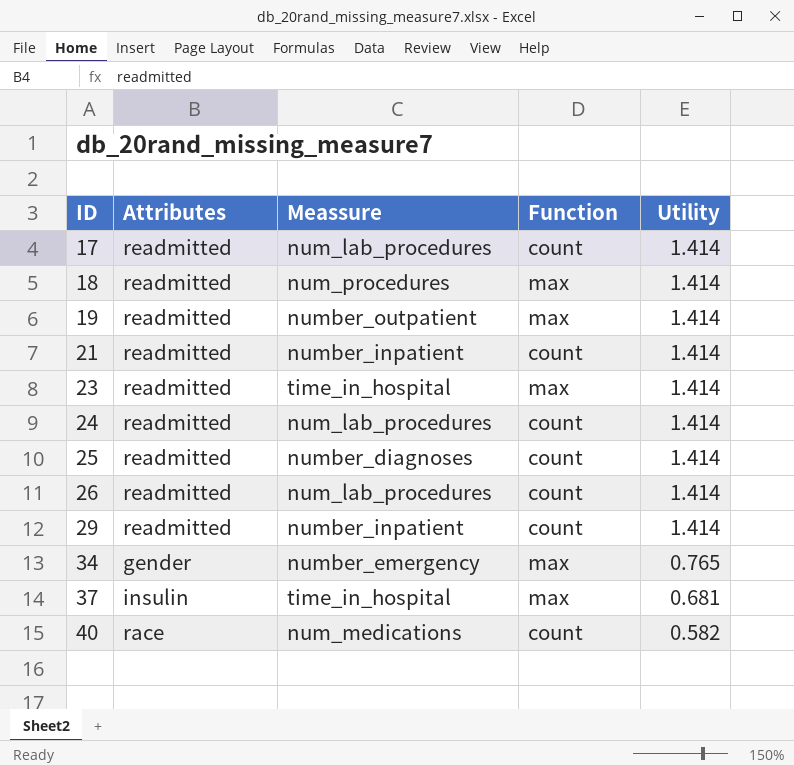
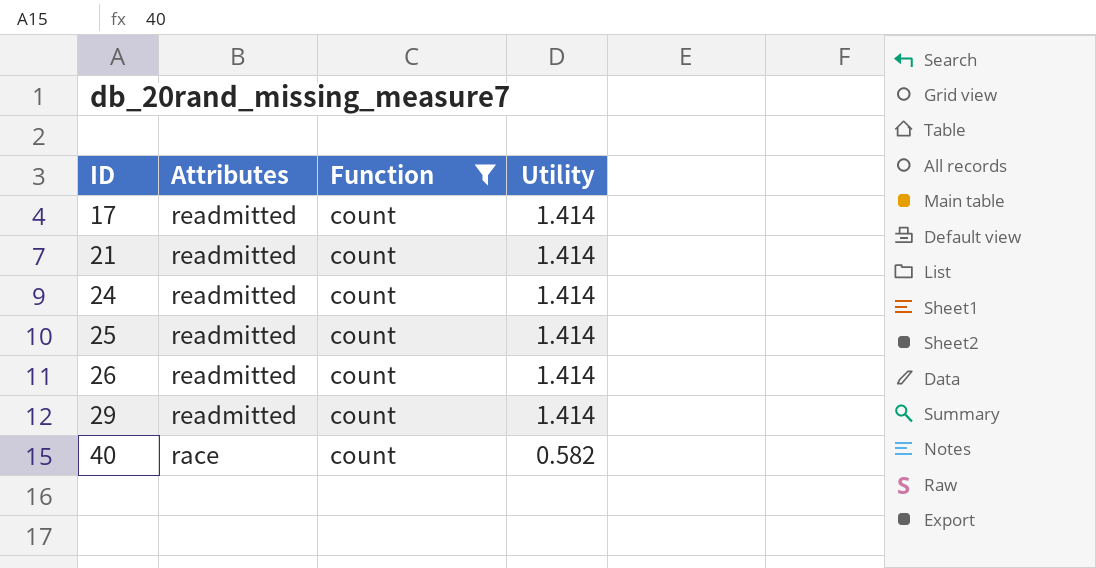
filter: none -> Function = count
column Meassure | position: 3 -> none

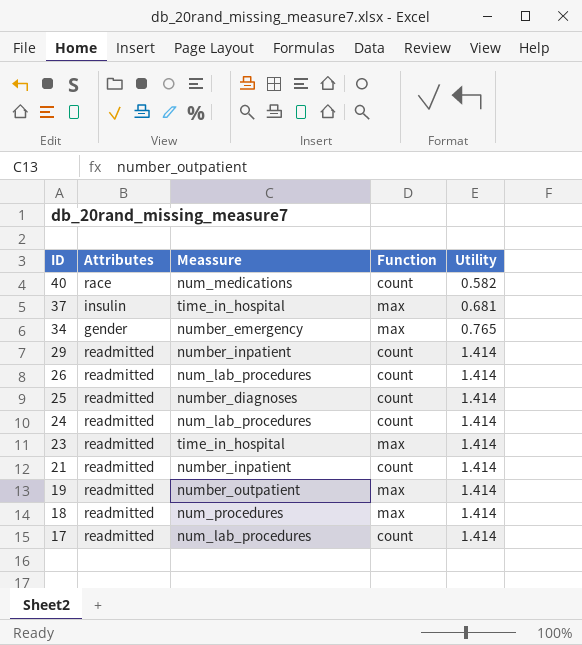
filter: Function = count -> none
row order: ID ascending -> ID descending
column Meassure | position: none -> 3

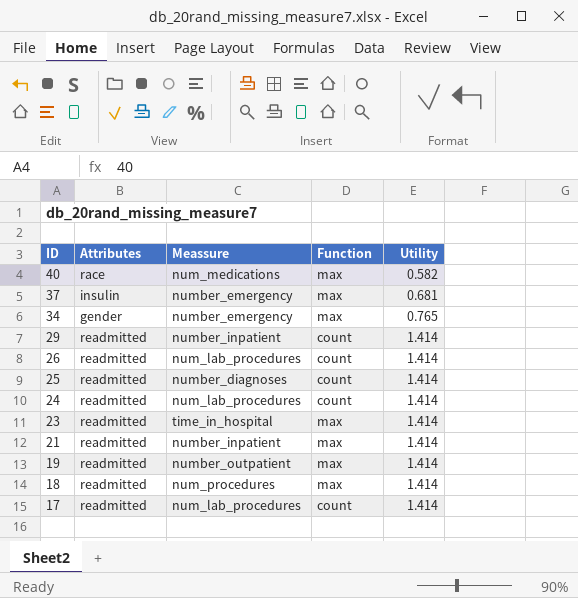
40 | Function: count -> max
37 | Meassure: time_in_hospital -> number_emergency
21 | Function: count -> max

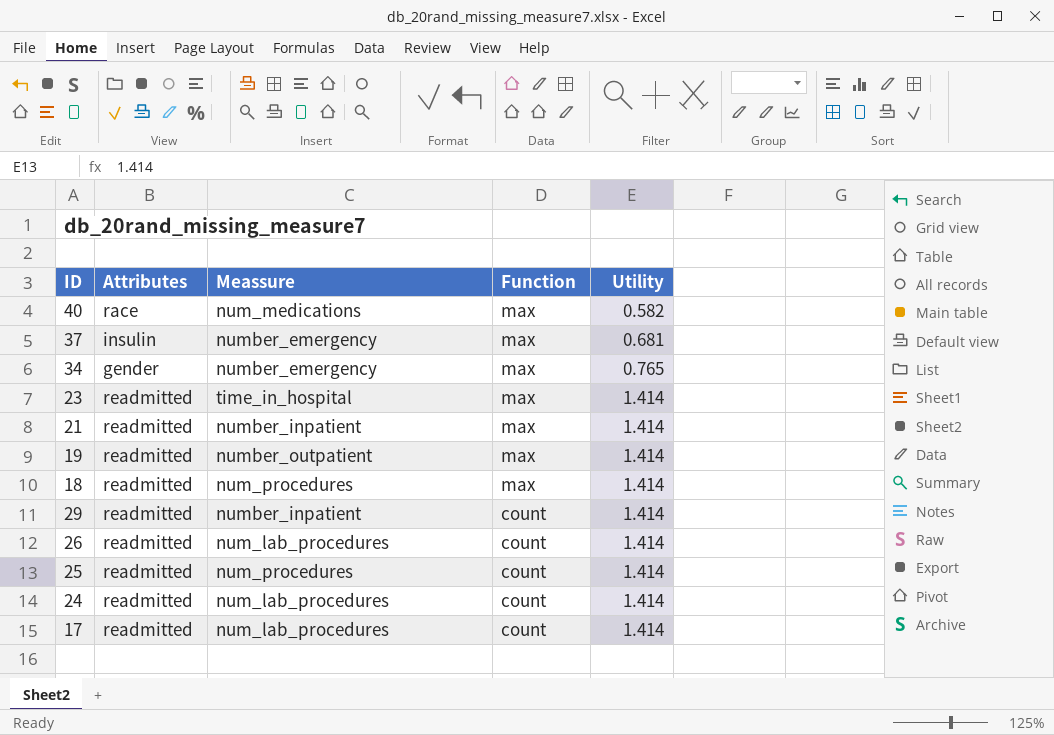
row order: ID descending -> Function descending
25 | Meassure: number_diagnoses -> num_procedures

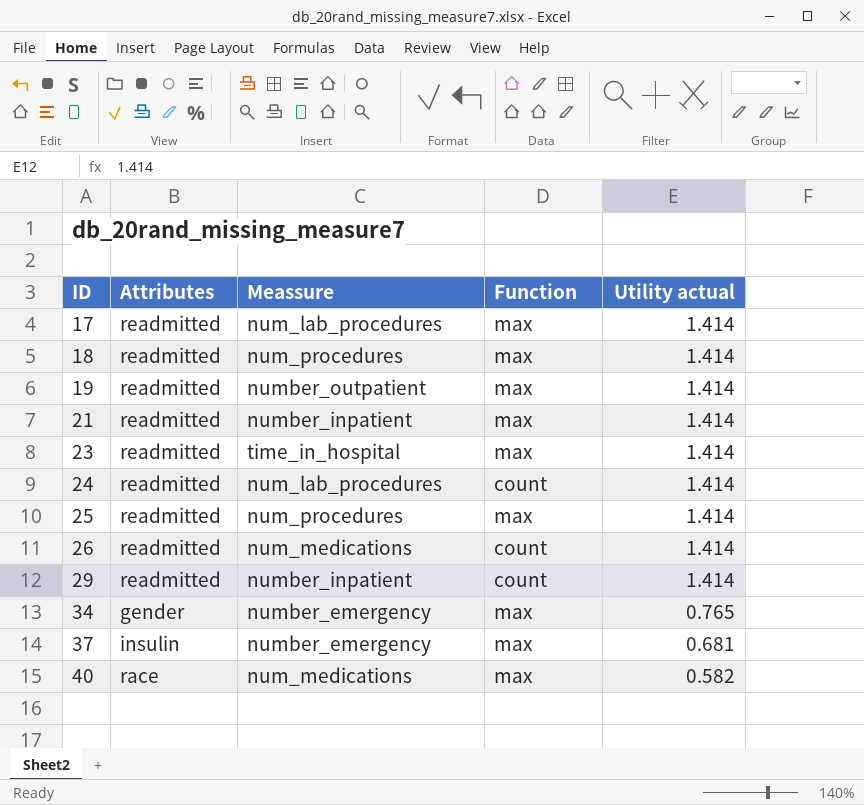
row order: Function descending -> ID ascending
column name: Utility -> Utility actual
17 | Function: count -> max
25 | Function: count -> max
26 | Meassure: num_lab_procedures -> num_medications

